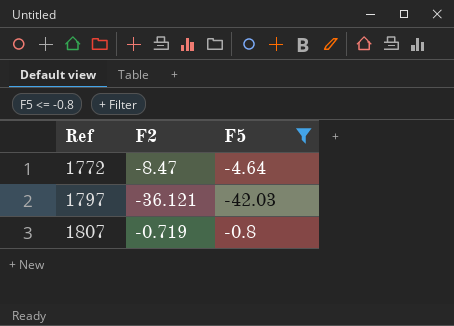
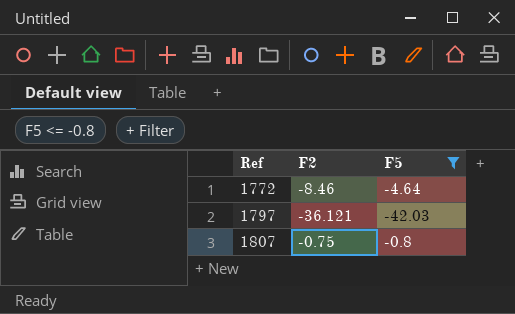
1772 | F2: -8.47 -> -8.46
1807 | F2: -0.719 -> -0.75

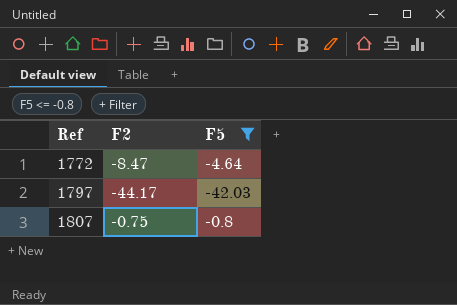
1772 | F2: -8.46 -> -8.47
1797 | F2: -36.121 -> -44.17

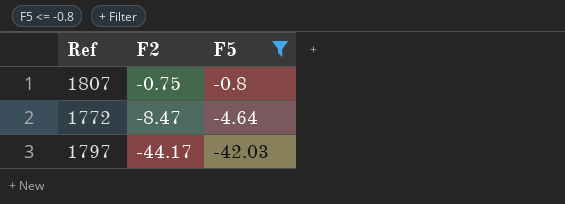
row order: Ref ascending -> F2 descending

